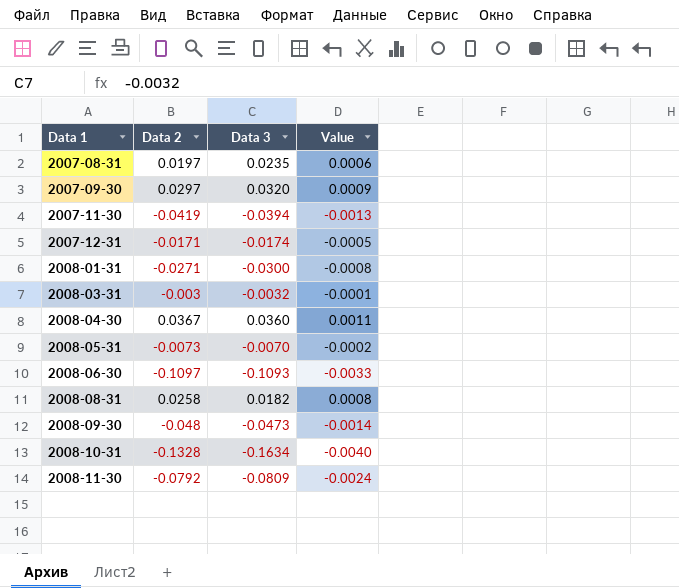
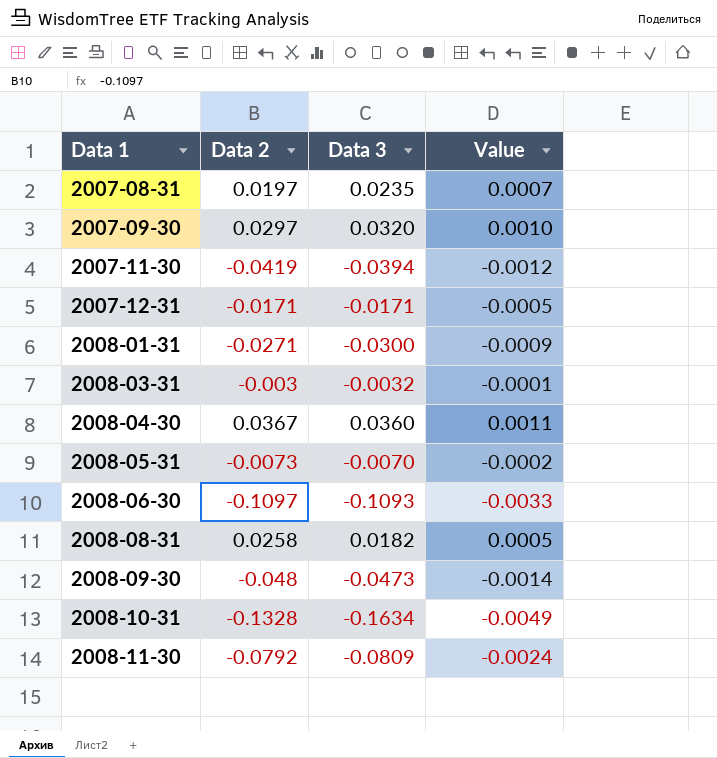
column Value | formula: [Data 2] * 0.03 -> [Data 3] * 0.03
2007-12-31 | Data 3: -0.0174 -> -0.0171

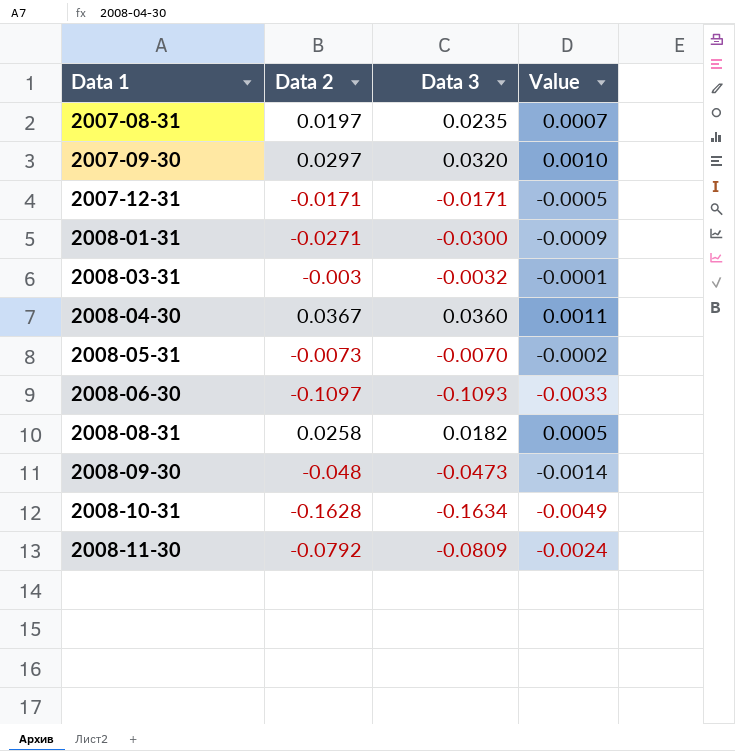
row 2007-11-30: -0.0419 | -0.0394 | -0.0012 -> none
2008-10-31 | Data 2: -0.1328 -> -0.1628

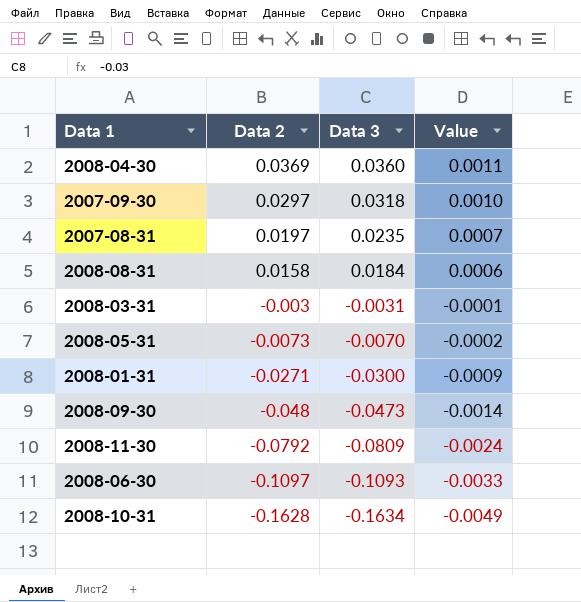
row order: Data 1 ascending -> Data 2 descending
row 2007-12-31: -0.0171 | -0.0171 | -0.0005 -> none
2008-04-30 | Data 2: 0.0367 -> 0.0369
2007-09-30 | Data 3: 0.0320 -> 0.0318
2008-08-31 | Data 2: 0.0258 -> 0.0158
2008-08-31 | Data 3: 0.0182 -> 0.0184
2008-08-31 | Value: 0.0005 -> 0.0006
2008-03-31 | Data 3: -0.0032 -> -0.0031

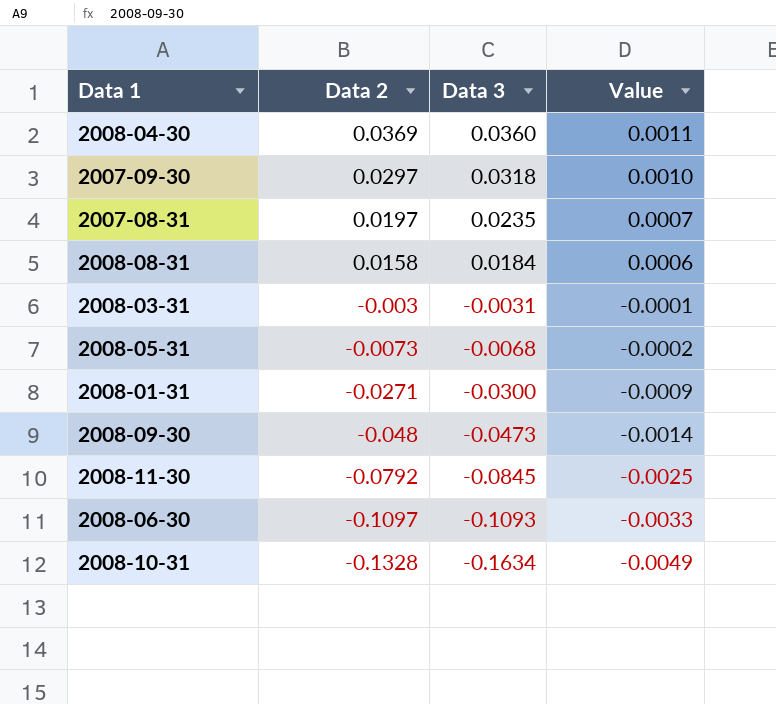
2008-05-31 | Data 3: -0.0070 -> -0.0068
2008-11-30 | Data 3: -0.0809 -> -0.0845
2008-11-30 | Value: -0.0024 -> -0.0025
2008-10-31 | Data 2: -0.1628 -> -0.1328

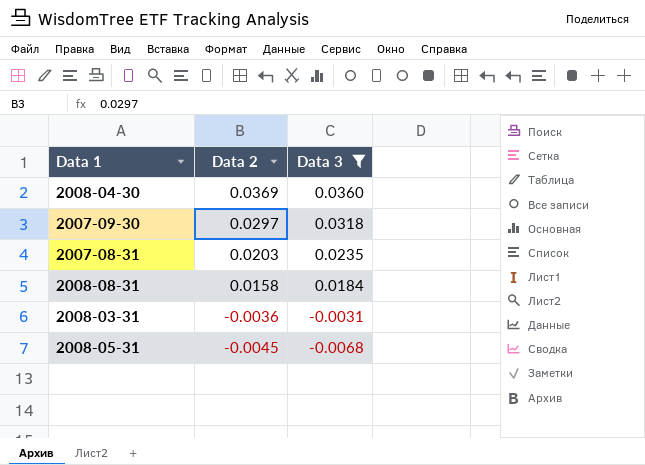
filter: none -> Data 3 >= -0.0068
column Value | formula: [Data 3] * 0.03 -> none
2007-08-31 | Data 2: 0.0197 -> 0.0203
2008-03-31 | Data 2: -0.003 -> -0.0036
2008-05-31 | Data 2: -0.0073 -> -0.0045

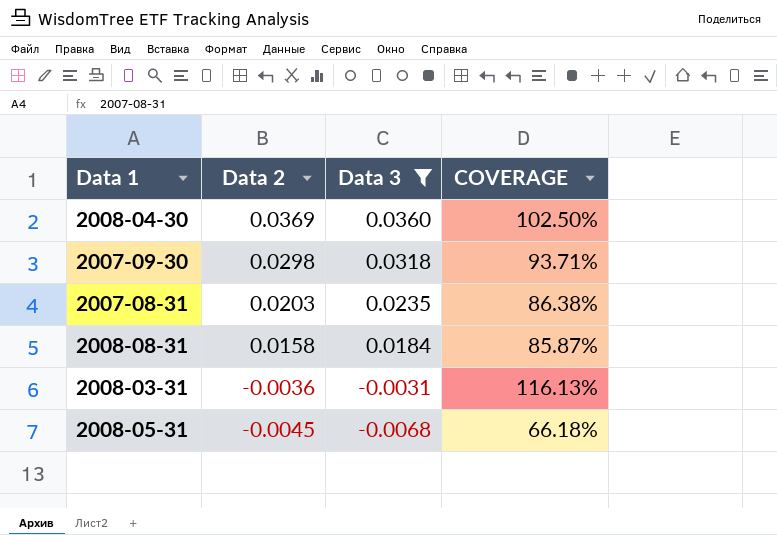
column COVERAGE | formula: none -> [Data 2] / [Data 3]
2007-09-30 | Data 2: 0.0297 -> 0.0298

